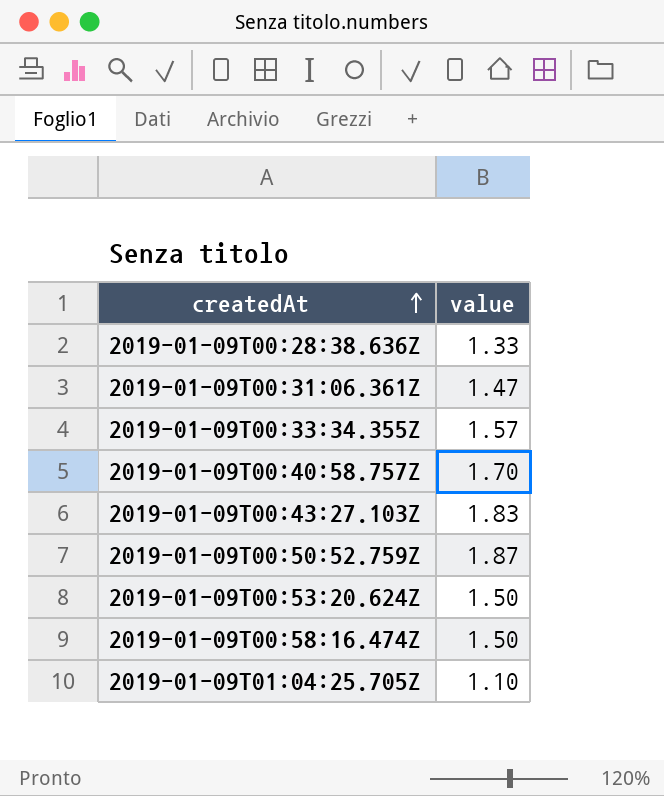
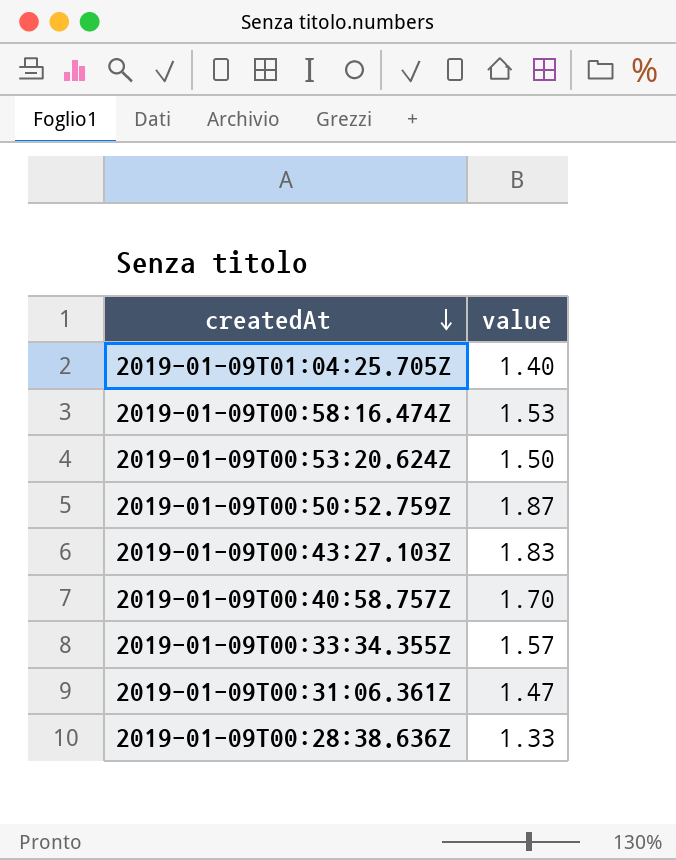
row order: createdAt ascending -> createdAt descending
2019-01-09T01:04:25.705Z | value: 1.10 -> 1.40
2019-01-09T00:58:16.474Z | value: 1.50 -> 1.53

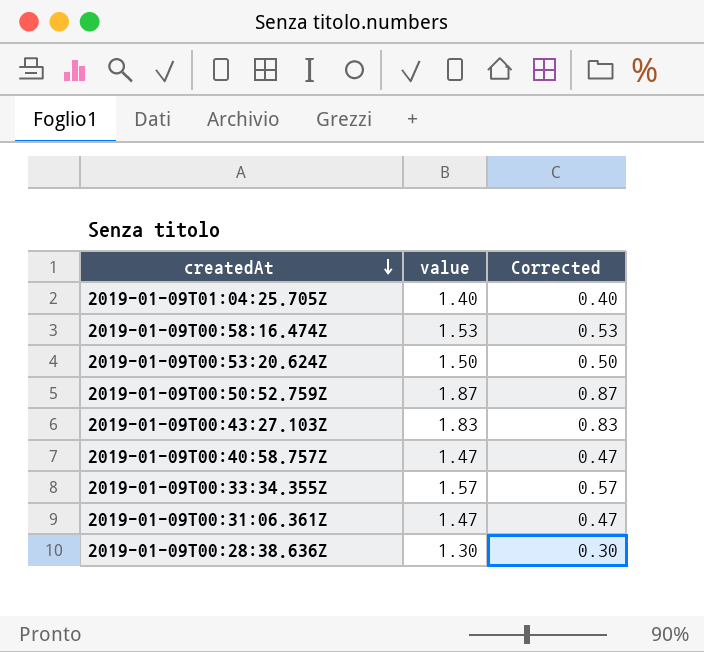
column Corrected | formula: none -> [value] - 1
2019-01-09T00:40:58.757Z | value: 1.70 -> 1.47
2019-01-09T00:28:38.636Z | value: 1.33 -> 1.30

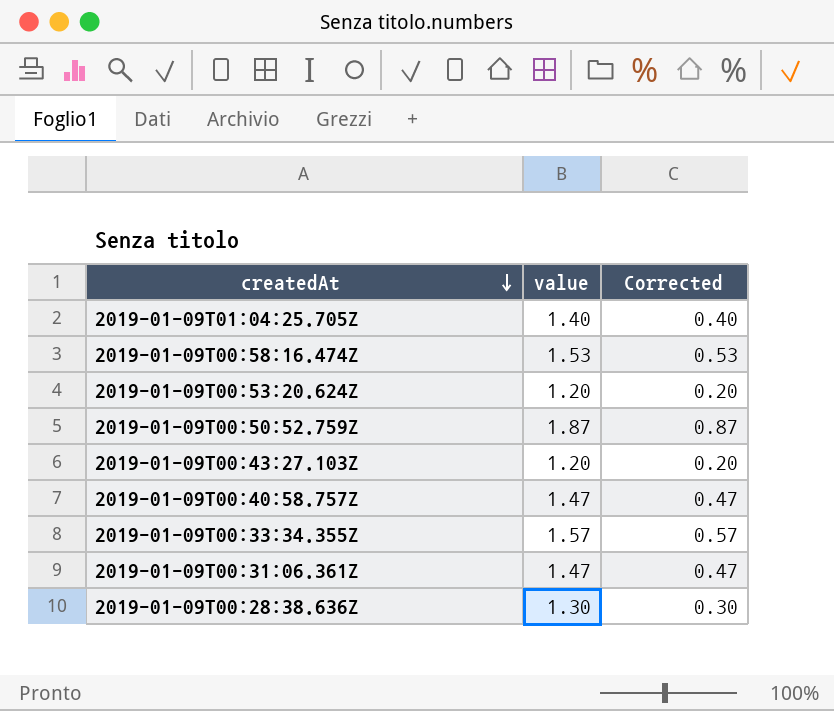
2019-01-09T00:53:20.624Z | value: 1.50 -> 1.20
2019-01-09T00:53:20.624Z | Corrected: 0.50 -> 0.20
2019-01-09T00:43:27.103Z | value: 1.83 -> 1.20
2019-01-09T00:43:27.103Z | Corrected: 0.83 -> 0.20

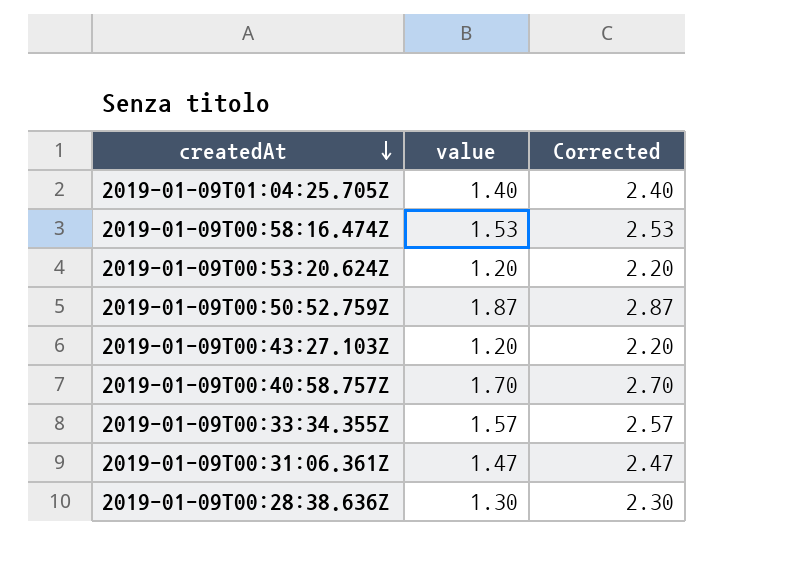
column Corrected | formula: [value] - 1 -> [value] + 1
2019-01-09T00:40:58.757Z | value: 1.47 -> 1.70

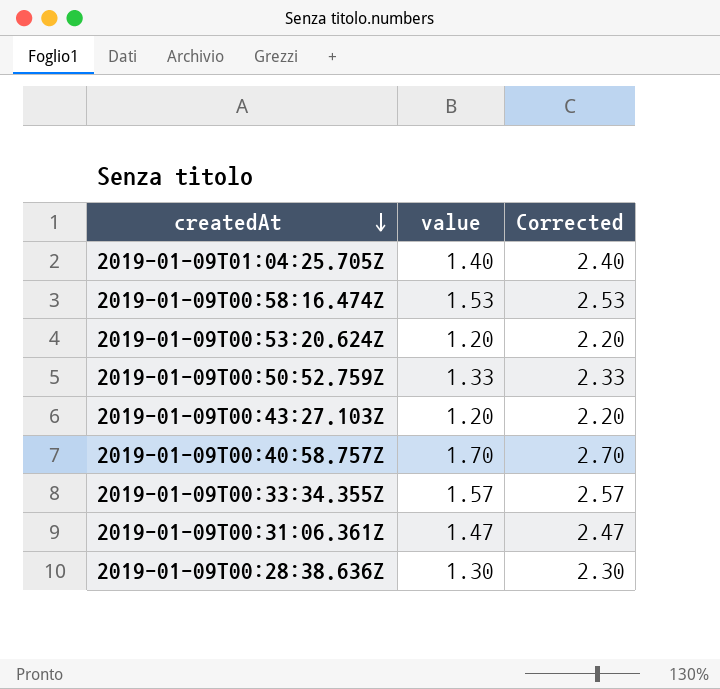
2019-01-09T00:50:52.759Z | value: 1.87 -> 1.33
2019-01-09T00:50:52.759Z | Corrected: 2.87 -> 2.33

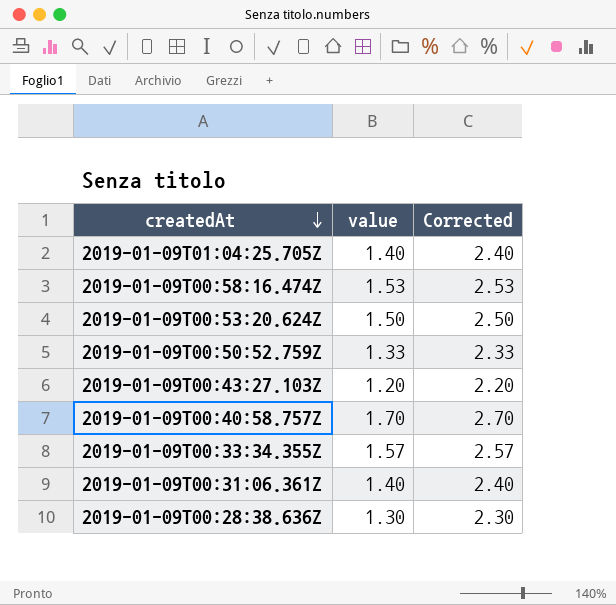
2019-01-09T00:53:20.624Z | value: 1.20 -> 1.50
2019-01-09T00:53:20.624Z | Corrected: 2.20 -> 2.50
2019-01-09T00:31:06.361Z | value: 1.47 -> 1.40
2019-01-09T00:31:06.361Z | Corrected: 2.47 -> 2.40

